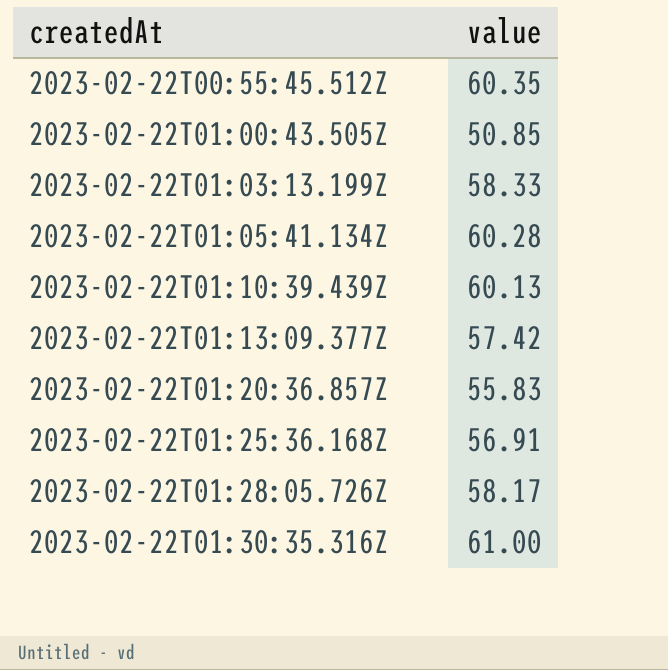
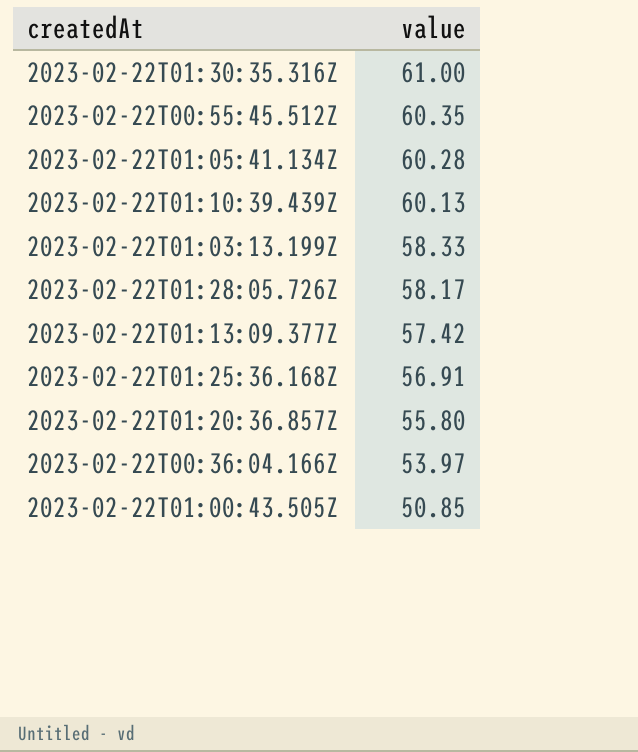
row order: createdAt ascending -> value descending
2023-02-22T01:20:36.857Z | value: 55.83 -> 55.80
row 2023-02-22T00:36:04.166Z: none -> 53.97

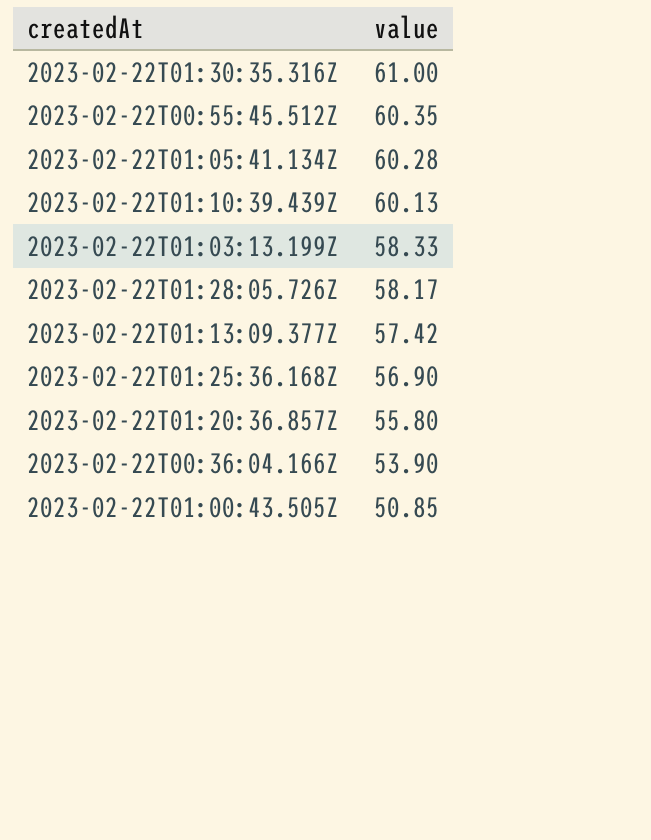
2023-02-22T01:25:36.168Z | value: 56.91 -> 56.90
2023-02-22T00:36:04.166Z | value: 53.97 -> 53.90

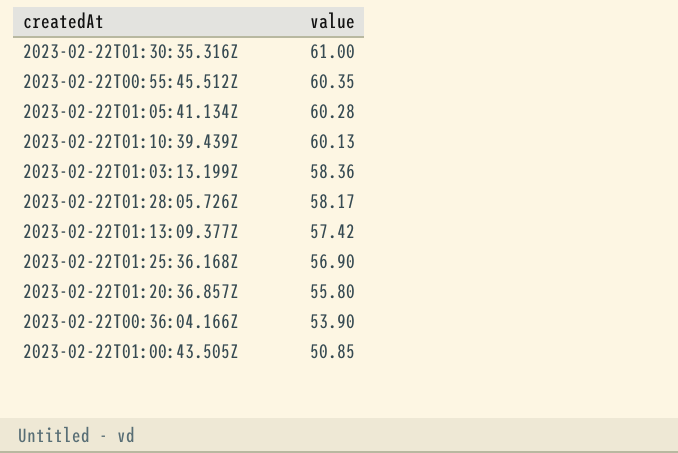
2023-02-22T01:03:13.199Z | value: 58.33 -> 58.36

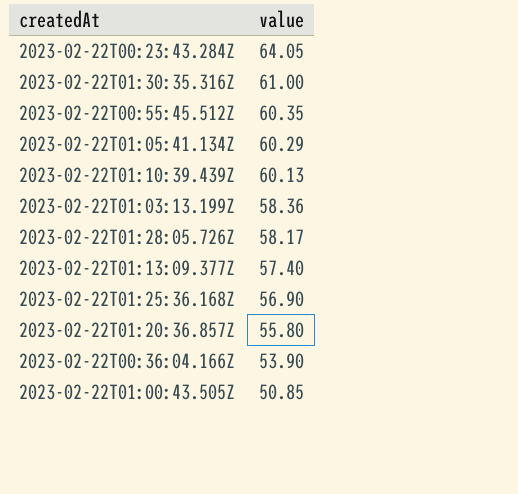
row 2023-02-22T00:23:43.284Z: none -> 64.05
2023-02-22T01:05:41.134Z | value: 60.28 -> 60.29
2023-02-22T01:13:09.377Z | value: 57.42 -> 57.40

